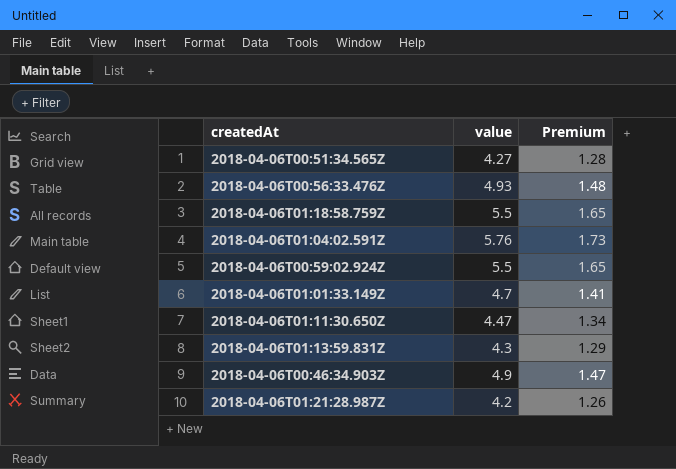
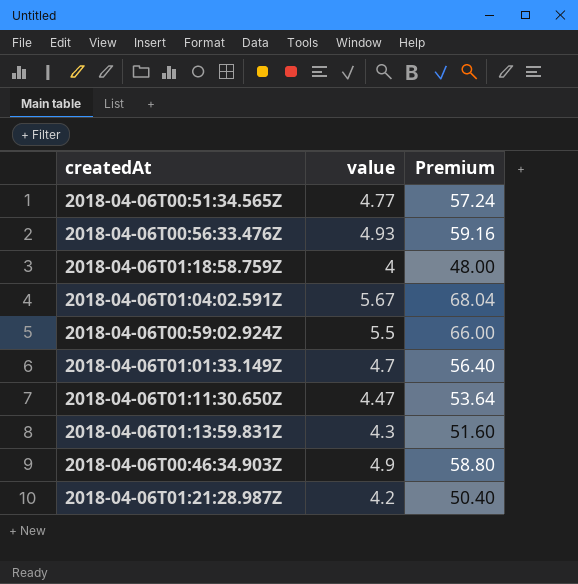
column Premium | formula: [value] * 0.3 -> [value] * 12
2018-04-06T00:51:34.565Z | value: 4.27 -> 4.77
2018-04-06T01:18:58.759Z | value: 5.5 -> 4
2018-04-06T01:04:02.591Z | value: 5.76 -> 5.67

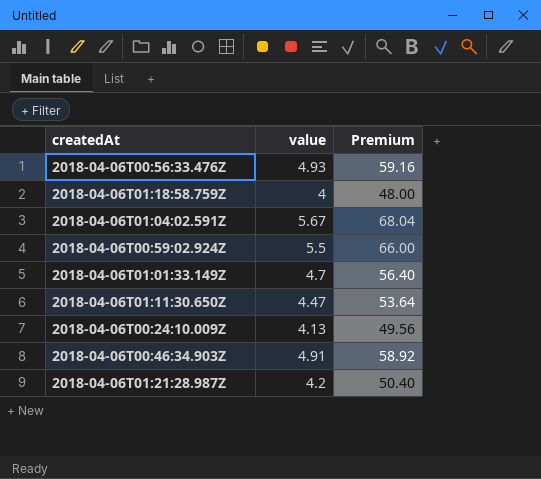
row 2018-04-06T00:51:34.565Z: 4.77 | 57.24 -> none
row 2018-04-06T01:13:59.831Z: 4.3 | 51.60 -> none
row 2018-04-06T00:24:10.009Z: none -> 4.13 | 49.56
2018-04-06T00:46:34.903Z | value: 4.9 -> 4.91
2018-04-06T00:46:34.903Z | Premium: 58.80 -> 58.92

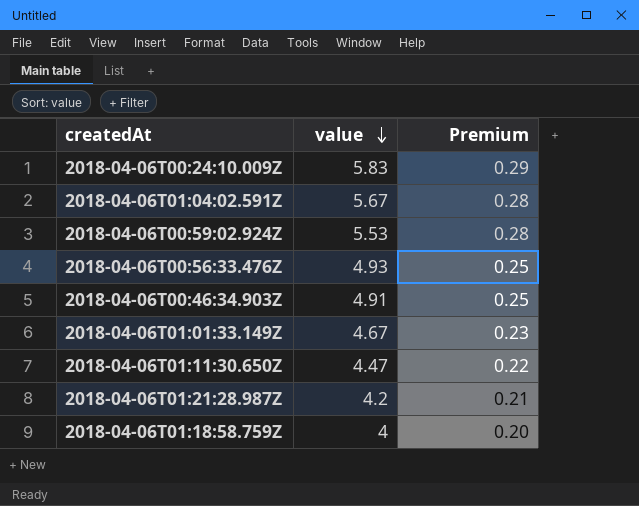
row order: none -> value descending
column Premium | formula: [value] * 12 -> [value] * 0.05
2018-04-06T00:24:10.009Z | value: 4.13 -> 5.83
2018-04-06T00:59:02.924Z | value: 5.5 -> 5.53
2018-04-06T01:01:33.149Z | value: 4.7 -> 4.67

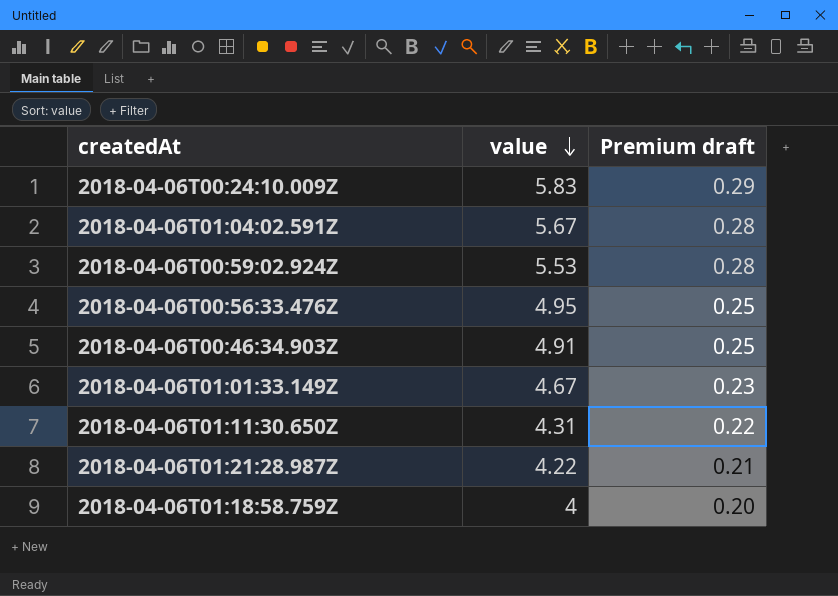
column name: Premium -> Premium draft
2018-04-06T00:56:33.476Z | value: 4.93 -> 4.95
2018-04-06T01:11:30.650Z | value: 4.47 -> 4.31
2018-04-06T01:21:28.987Z | value: 4.2 -> 4.22

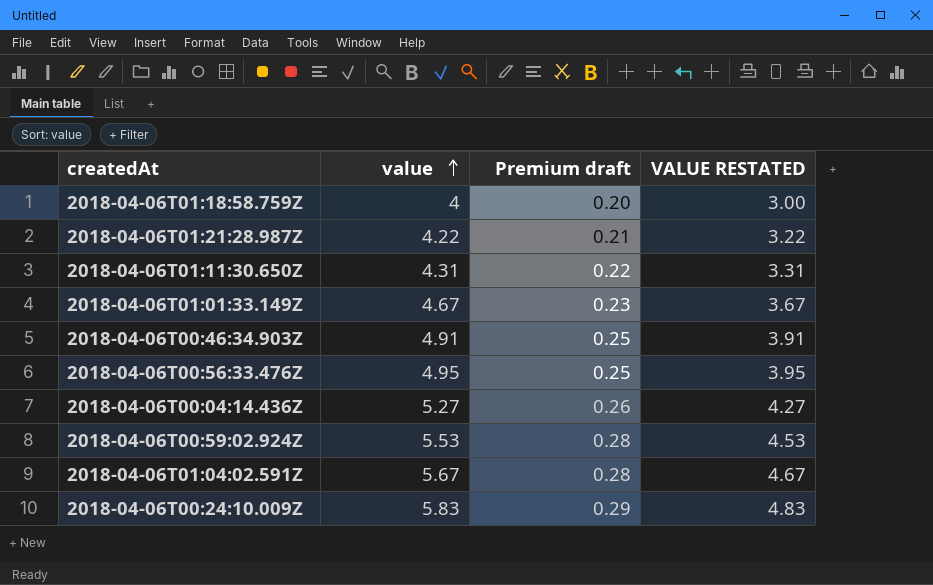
row order: value descending -> value ascending
column VALUE RESTATED | formula: none -> [value] - 1
row 2018-04-06T00:04:14.436Z: none -> 5.27 | 0.26 | 4.27

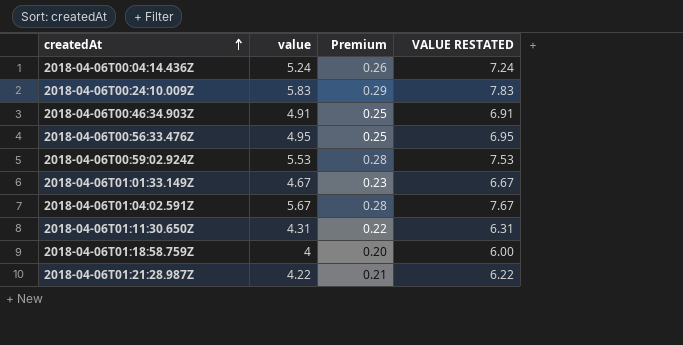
row order: value ascending -> createdAt ascending
column name: Premium draft -> Premium
column VALUE RESTATED | formula: [value] - 1 -> [value] + 2
2018-04-06T00:04:14.436Z | value: 5.27 -> 5.24

